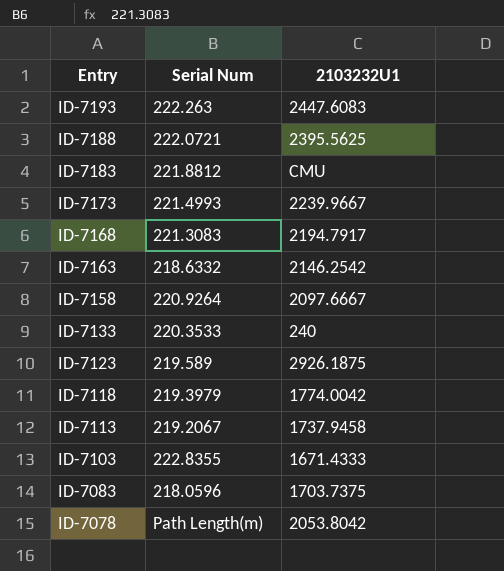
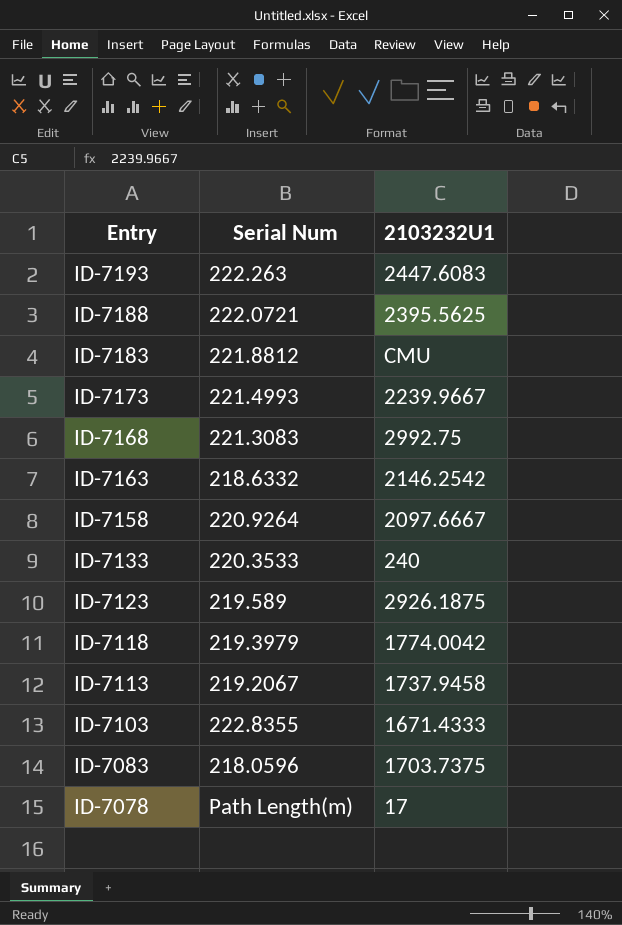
ID-7168 | 2103232U1: 2194.7917 -> 2992.75
ID-7078 | 2103232U1: 2053.8042 -> 17

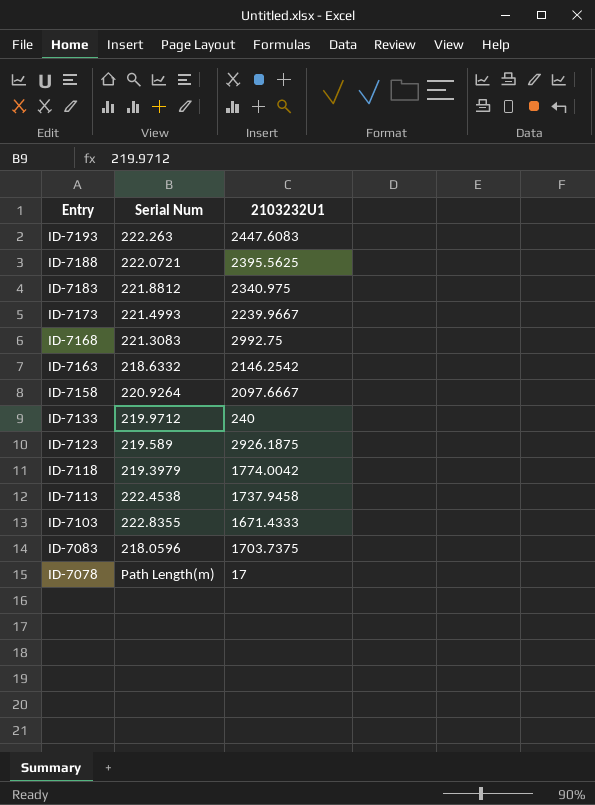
ID-7183 | 2103232U1: CMU -> 2340.975
ID-7133 | Serial Num: 220.3533 -> 219.9712
ID-7113 | Serial Num: 219.2067 -> 222.4538

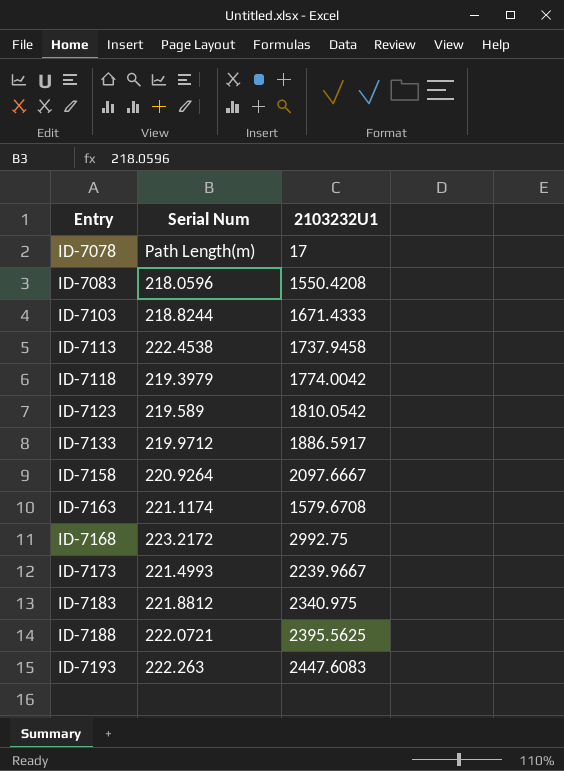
row order: Entry descending -> Entry ascending
ID-7083 | 2103232U1: 1703.7375 -> 1550.4208
ID-7103 | Serial Num: 222.8355 -> 218.8244
ID-7123 | 2103232U1: 2926.1875 -> 1810.0542
ID-7133 | 2103232U1: 240 -> 1886.5917
ID-7163 | Serial Num: 218.6332 -> 221.1174
ID-7163 | 2103232U1: 2146.2542 -> 1579.6708
ID-7168 | Serial Num: 221.3083 -> 223.2172

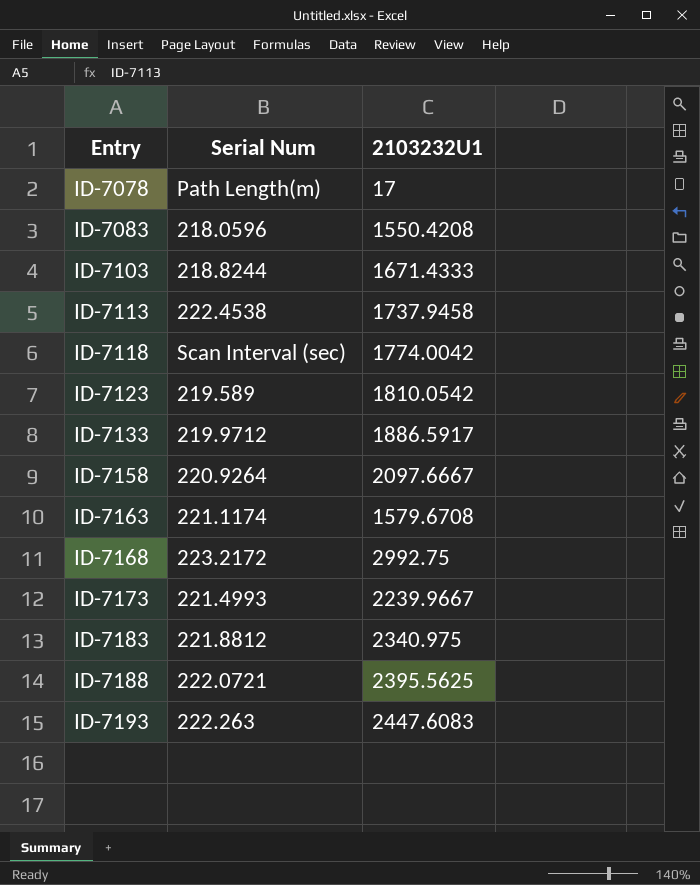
ID-7118 | Serial Num: 219.3979 -> Scan Interval (sec)

